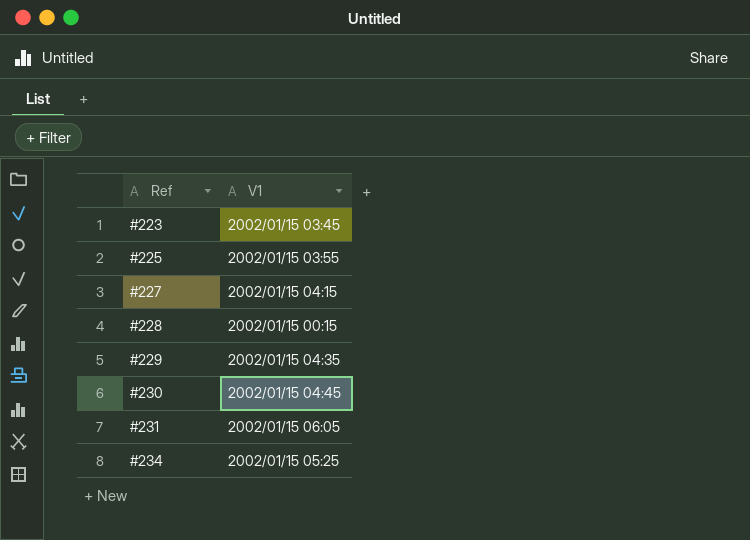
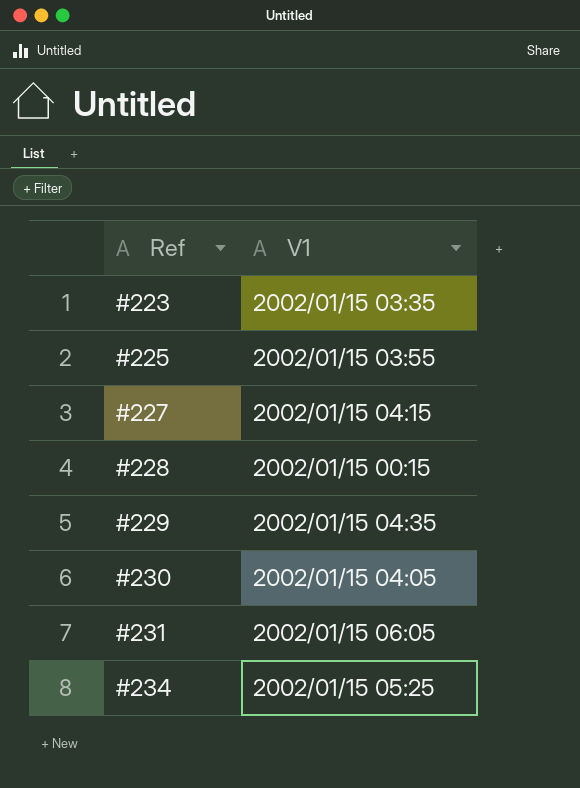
#223 | V1: 2002/01/15 03:45 -> 2002/01/15 03:35
#230 | V1: 2002/01/15 04:45 -> 2002/01/15 04:05

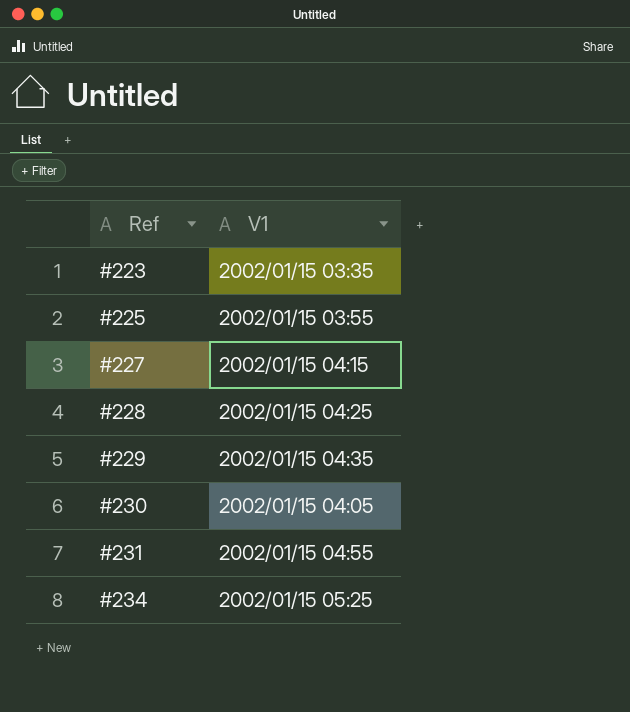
#228 | V1: 2002/01/15 00:15 -> 2002/01/15 04:25
#231 | V1: 2002/01/15 06:05 -> 2002/01/15 04:55

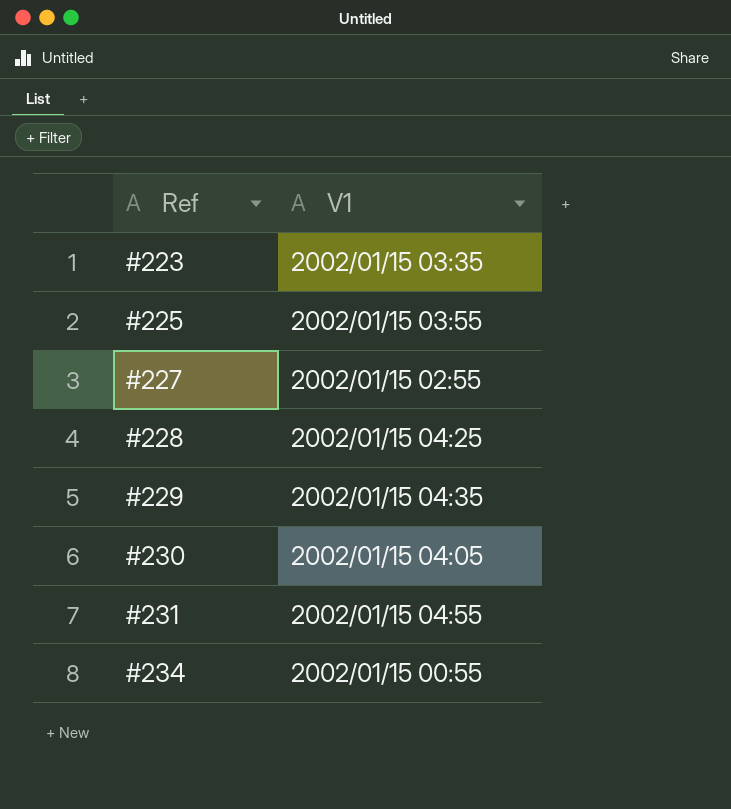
#227 | V1: 2002/01/15 04:15 -> 2002/01/15 02:55
#234 | V1: 2002/01/15 05:25 -> 2002/01/15 00:55

